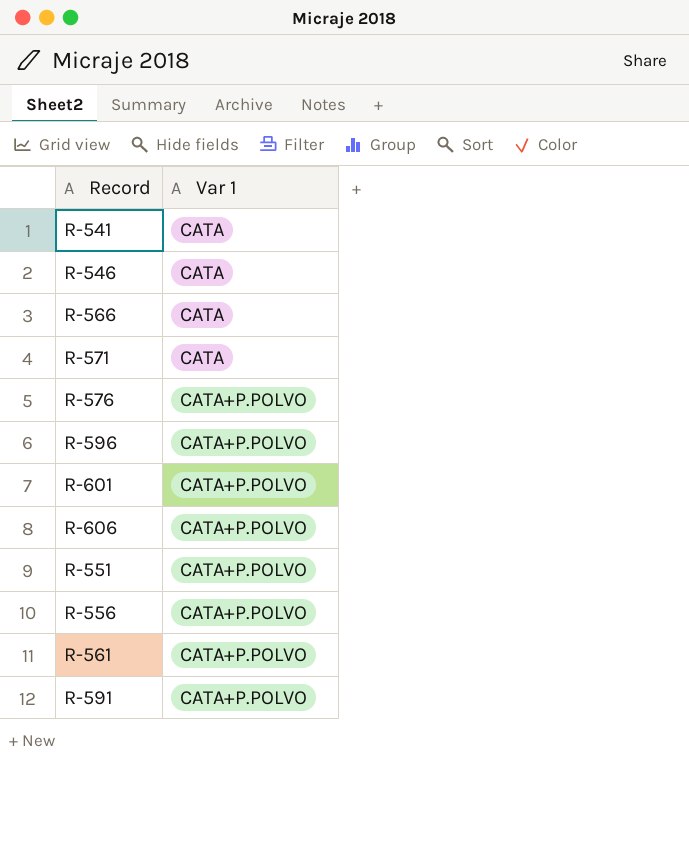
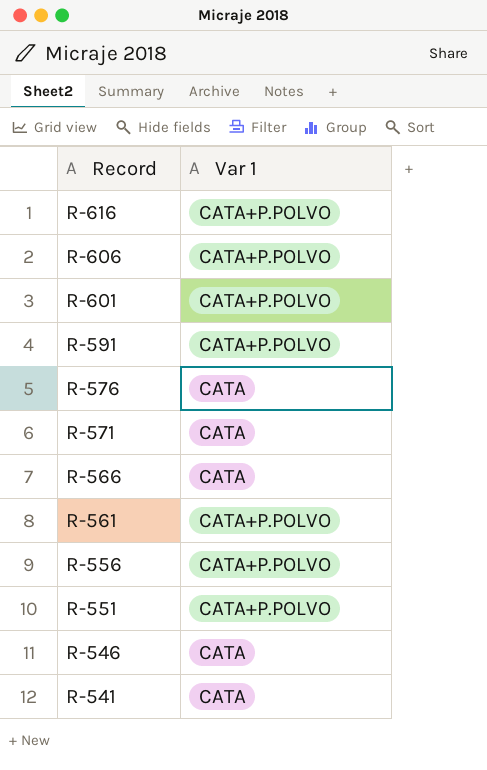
row order: Var 1 ascending -> Record descending
row R-596: CATA+P.POLVO -> none
row R-616: none -> CATA+P.POLVO
R-576 | Var 1: CATA+P.POLVO -> CATA

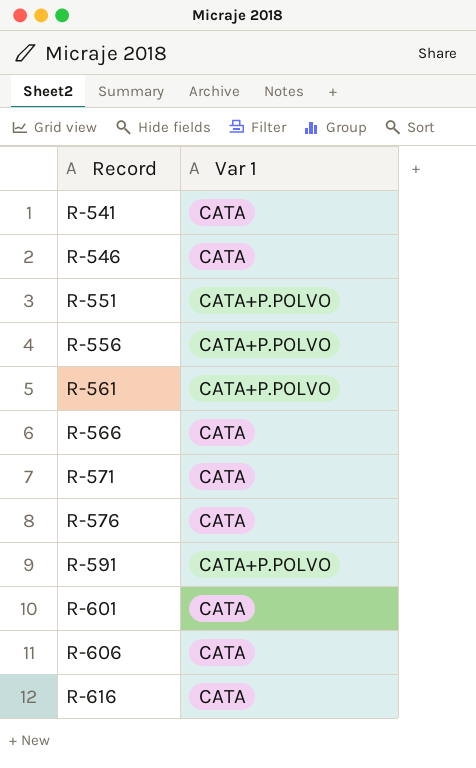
row order: Record descending -> Record ascending
R-601 | Var 1: CATA+P.POLVO -> CATA
R-606 | Var 1: CATA+P.POLVO -> CATA
R-616 | Var 1: CATA+P.POLVO -> CATA

